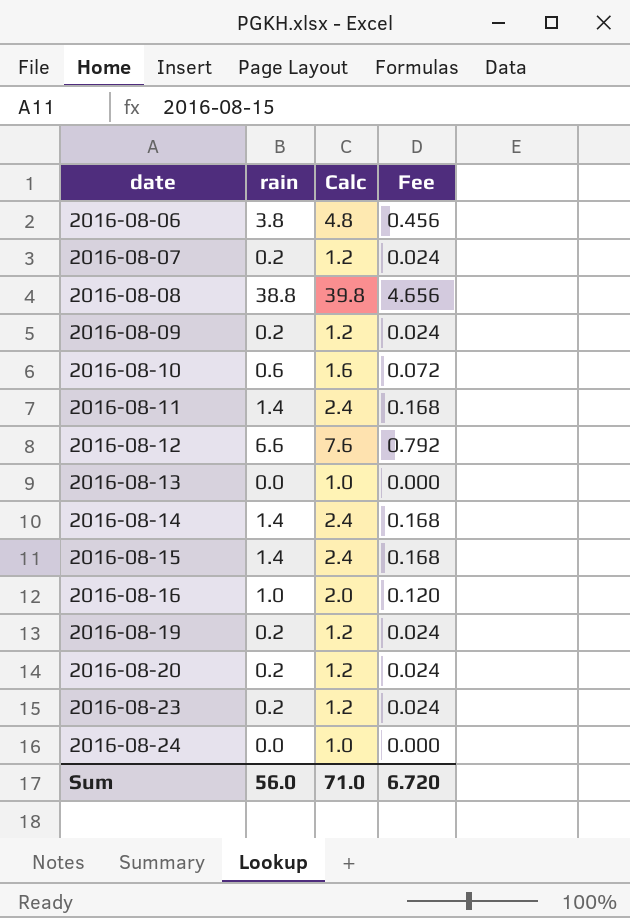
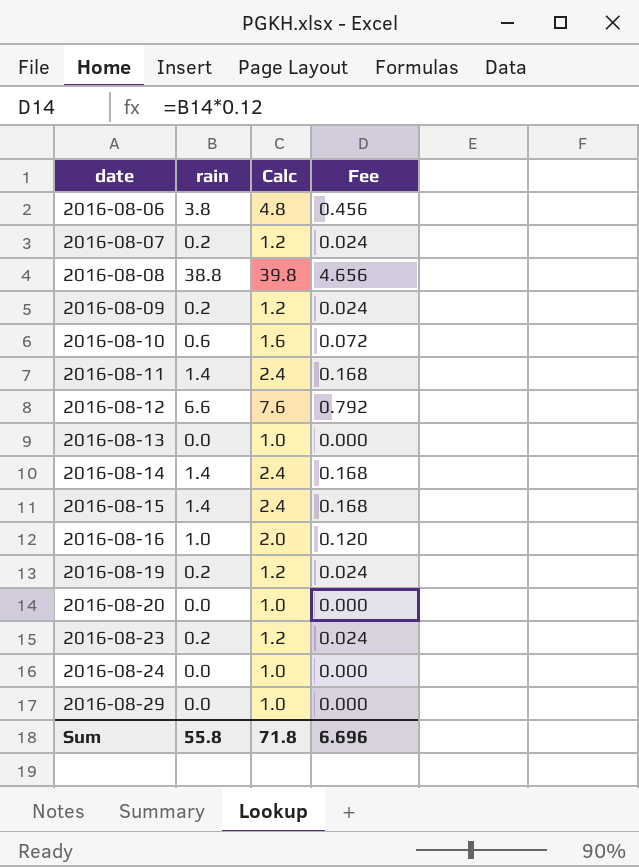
2016-08-20 | rain: 0.2 -> 0.0
2016-08-20 | Calc: 1.2 -> 1.0
2016-08-20 | Fee: 0.024 -> 0.000
row 2016-08-29: none -> 0.0 | 1.0 | 0.000
Sum | rain: 56.0 -> 55.8
Sum | Calc: 71.0 -> 71.8
Sum | Fee: 6.720 -> 6.696

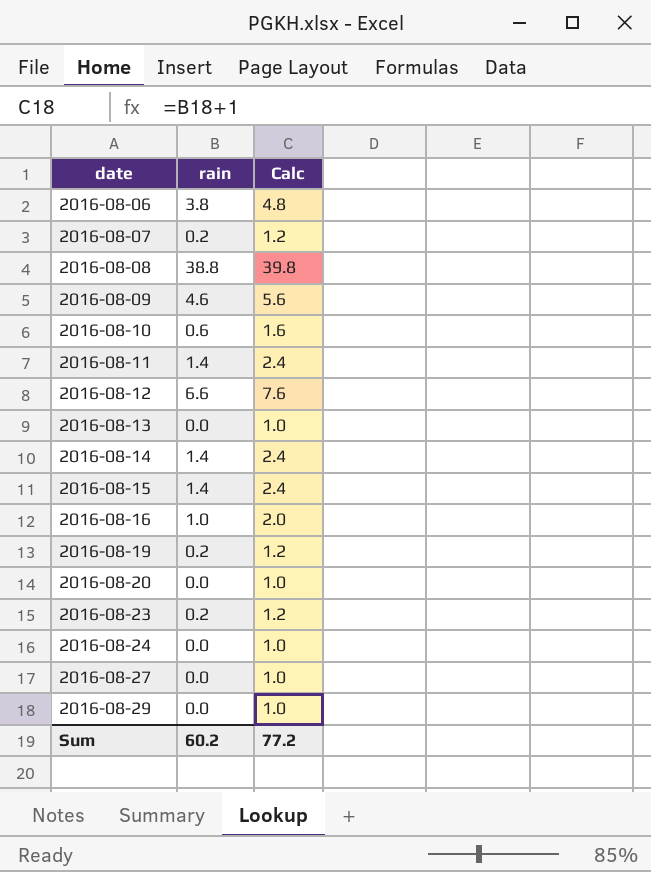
column Fee | formula: [rain] * 0.12 -> none
2016-08-09 | rain: 0.2 -> 4.6
2016-08-09 | Calc: 1.2 -> 5.6
row 2016-08-27: none -> 0.0 | 1.0
Sum | rain: 55.8 -> 60.2
Sum | Calc: 71.8 -> 77.2

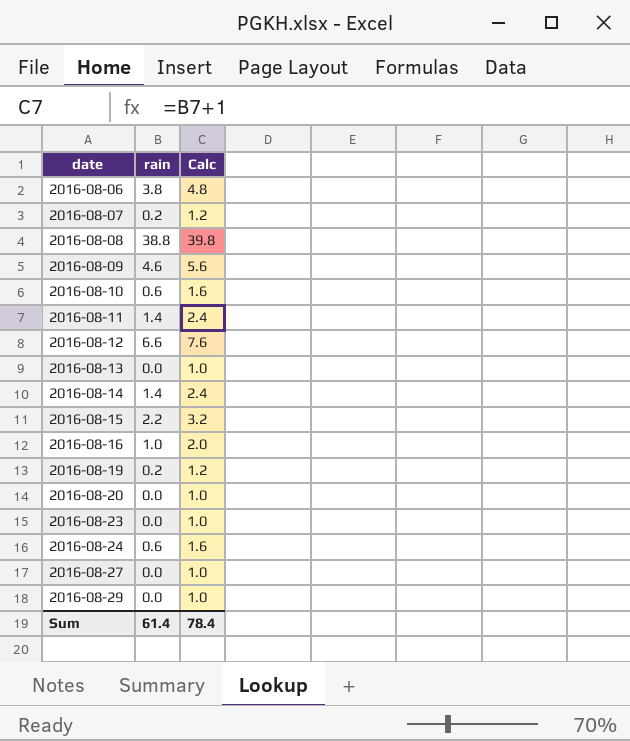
2016-08-15 | rain: 1.4 -> 2.2
2016-08-15 | Calc: 2.4 -> 3.2
2016-08-23 | rain: 0.2 -> 0.0
2016-08-23 | Calc: 1.2 -> 1.0
2016-08-24 | rain: 0.0 -> 0.6
2016-08-24 | Calc: 1.0 -> 1.6
Sum | rain: 60.2 -> 61.4
Sum | Calc: 77.2 -> 78.4

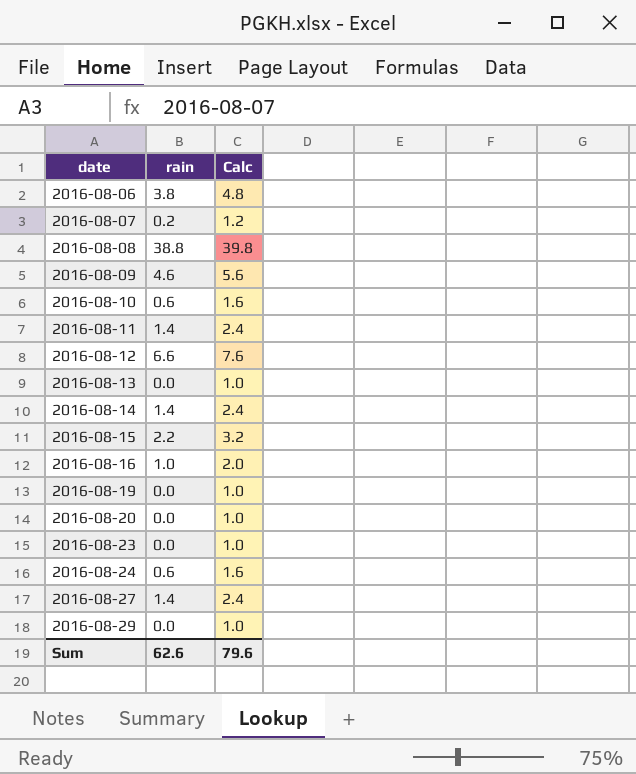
2016-08-19 | rain: 0.2 -> 0.0
2016-08-19 | Calc: 1.2 -> 1.0
2016-08-27 | rain: 0.0 -> 1.4
2016-08-27 | Calc: 1.0 -> 2.4
Sum | rain: 61.4 -> 62.6
Sum | Calc: 78.4 -> 79.6

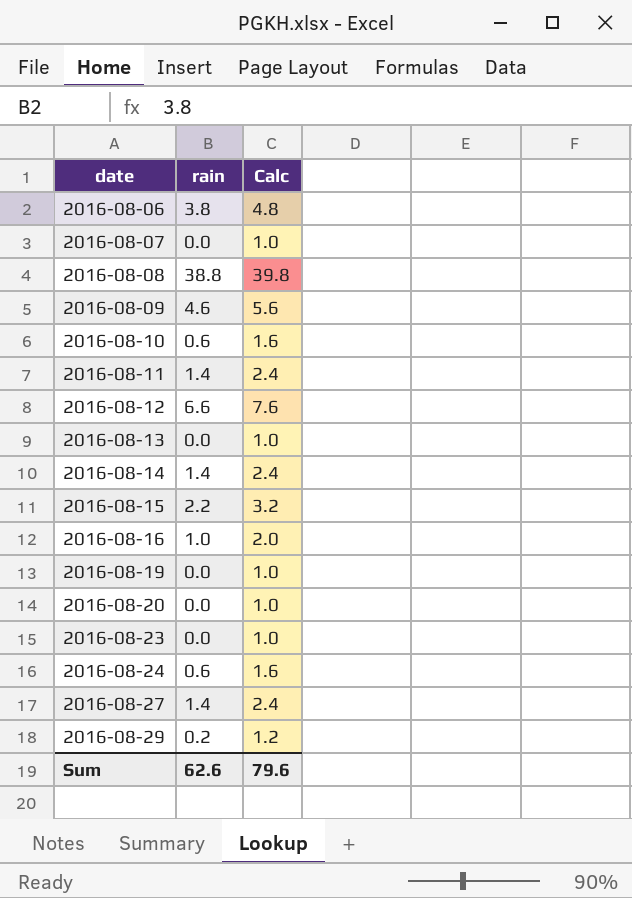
2016-08-07 | rain: 0.2 -> 0.0
2016-08-07 | Calc: 1.2 -> 1.0
2016-08-29 | rain: 0.0 -> 0.2
2016-08-29 | Calc: 1.0 -> 1.2

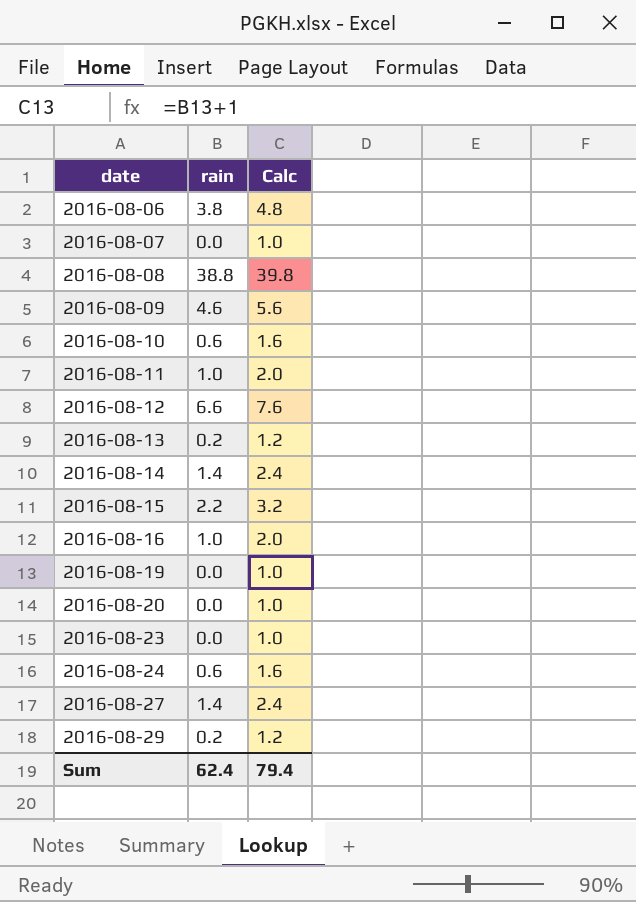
2016-08-11 | rain: 1.4 -> 1.0
2016-08-11 | Calc: 2.4 -> 2.0
2016-08-13 | rain: 0.0 -> 0.2
2016-08-13 | Calc: 1.0 -> 1.2
Sum | rain: 62.6 -> 62.4
Sum | Calc: 79.6 -> 79.4

